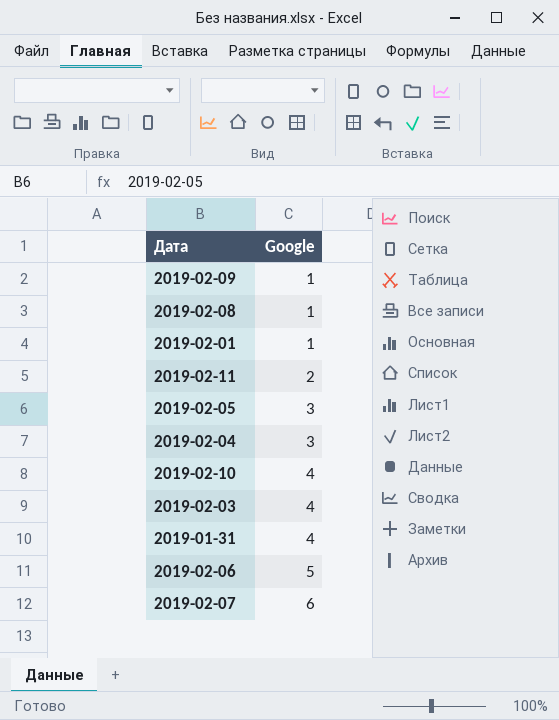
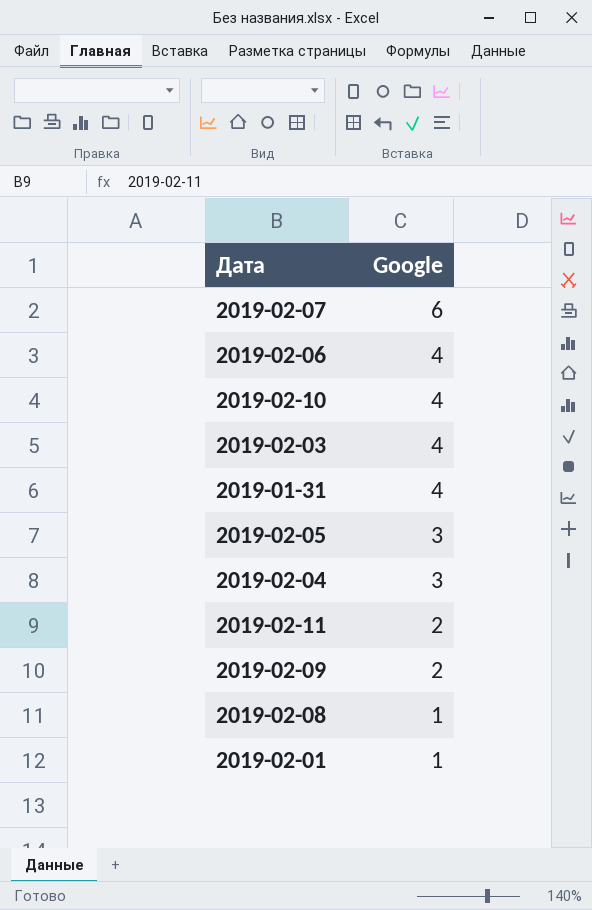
row order: Google ascending -> Google descending
2019-02-06 | Google: 5 -> 4
2019-02-09 | Google: 1 -> 2

